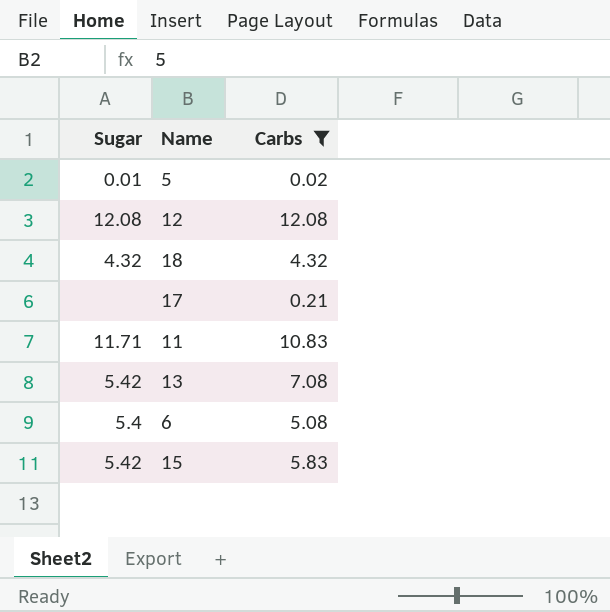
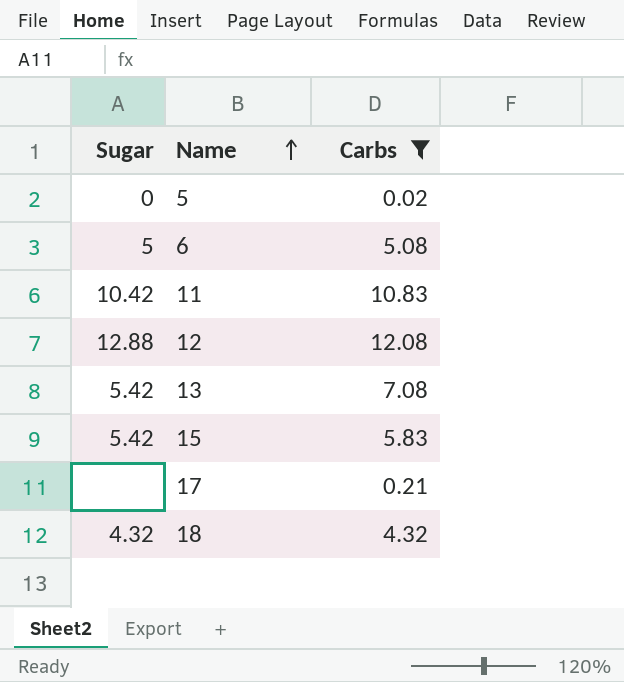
row order: none -> Name ascending
5 | Sugar: 0.01 -> 0
6 | Sugar: 5.4 -> 5
11 | Sugar: 11.71 -> 10.42
12 | Sugar: 12.08 -> 12.88

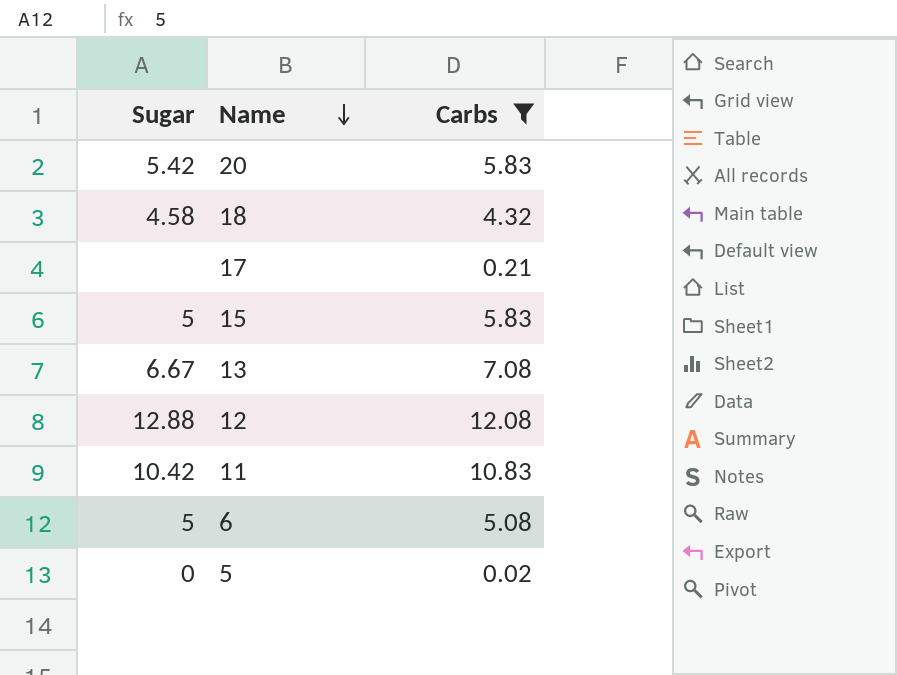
row order: Name ascending -> Name descending
row 20: none -> 5.42 | 5.83
18 | Sugar: 4.32 -> 4.58
15 | Sugar: 5.42 -> 5
13 | Sugar: 5.42 -> 6.67

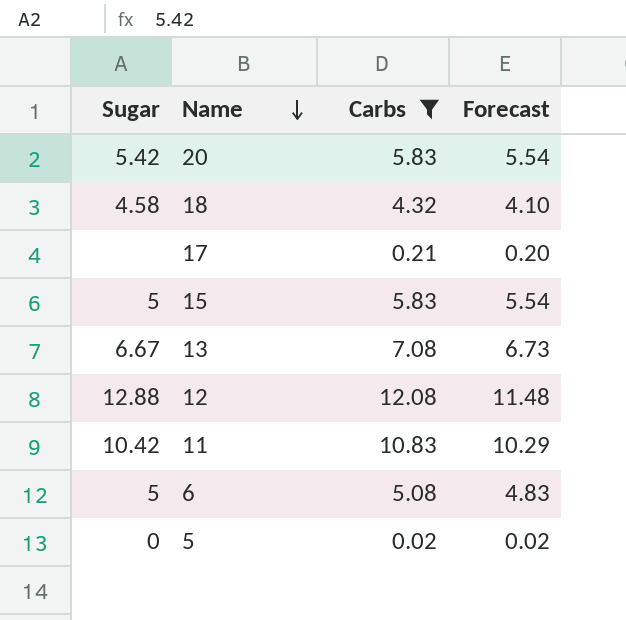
column Forecast | formula: none -> [Carbs] * 0.95

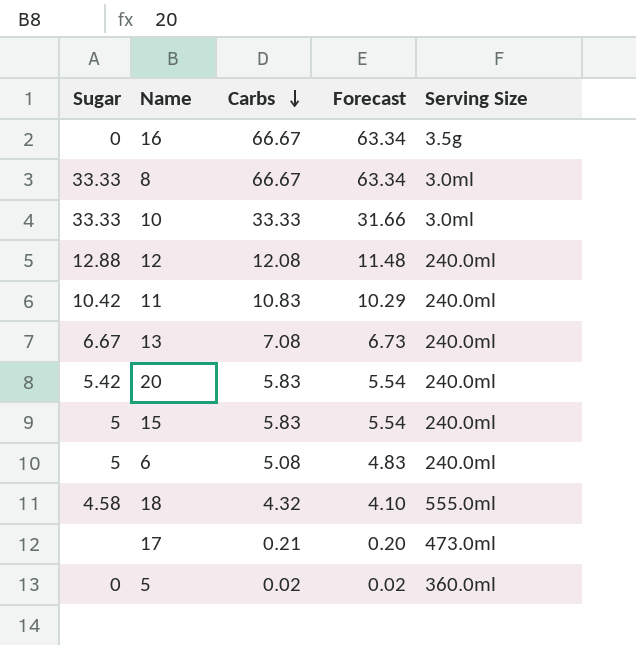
filter: Carbs <= 12.08 -> none
row order: Name descending -> Carbs descending
column Serving Size | position: none -> 5

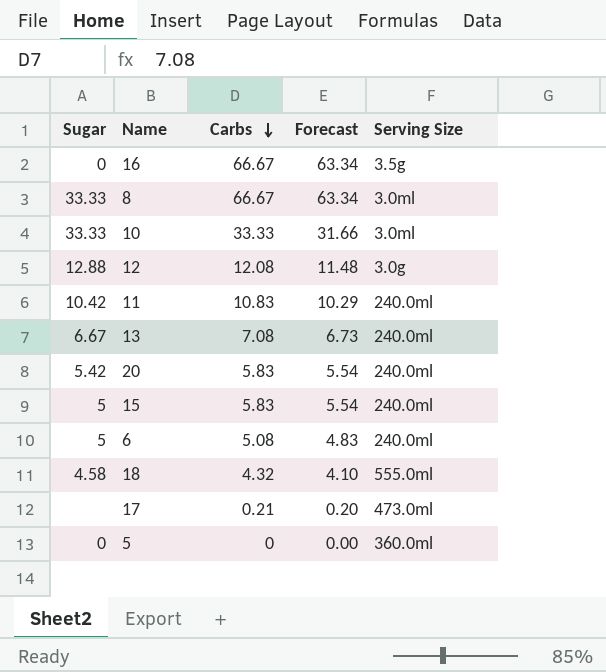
12 | Serving Size: 240.0ml -> 3.0g
5 | Carbs: 0.02 -> 0
5 | Forecast: 0.02 -> 0.00

